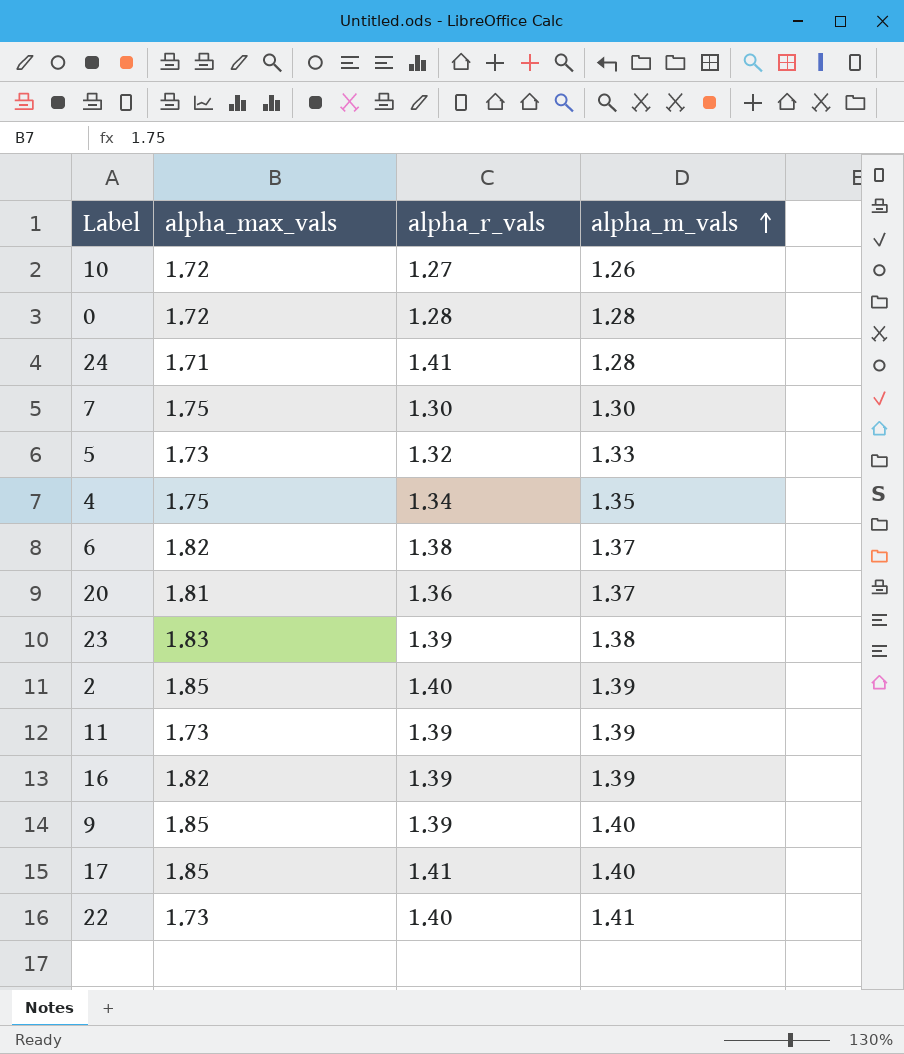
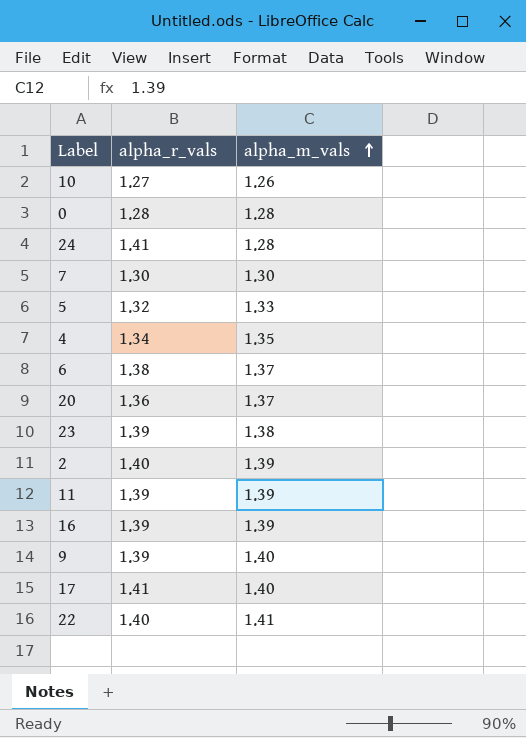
column alpha_max_vals | position: 2 -> none

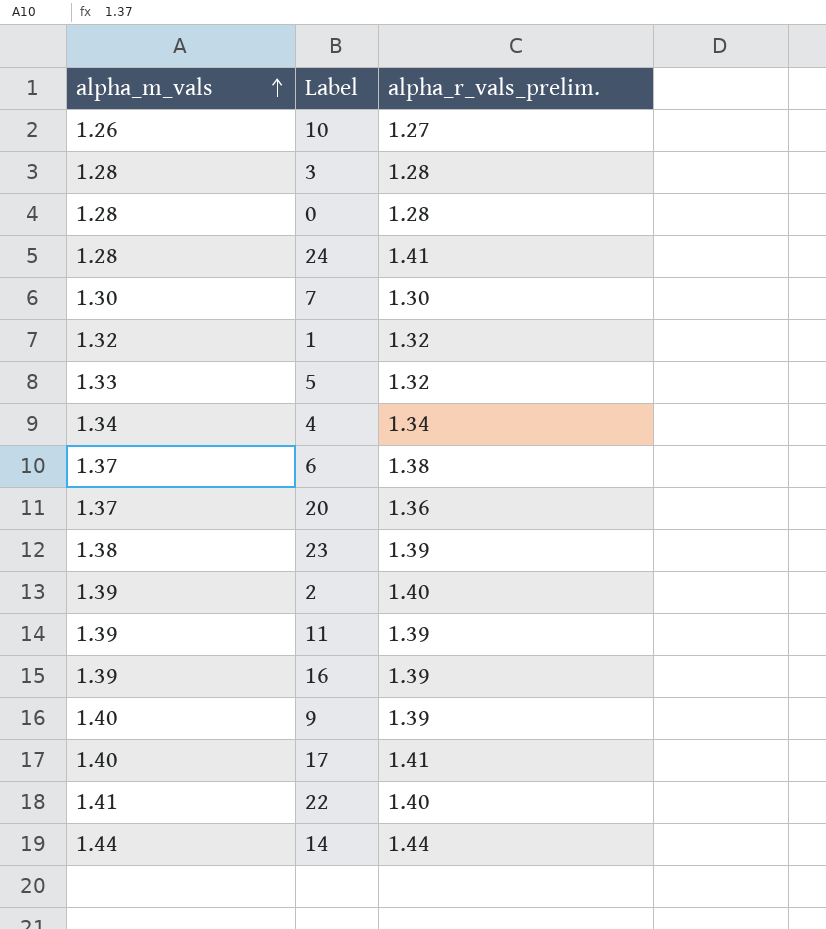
column alpha_m_vals | position: 3 -> 1
column name: alpha_r_vals -> alpha_r_vals_prelim.
row 3: none -> 1.28 | 1.28
row 1: none -> 1.32 | 1.32
4 | alpha_m_vals: 1.35 -> 1.34
row 14: none -> 1.44 | 1.44

